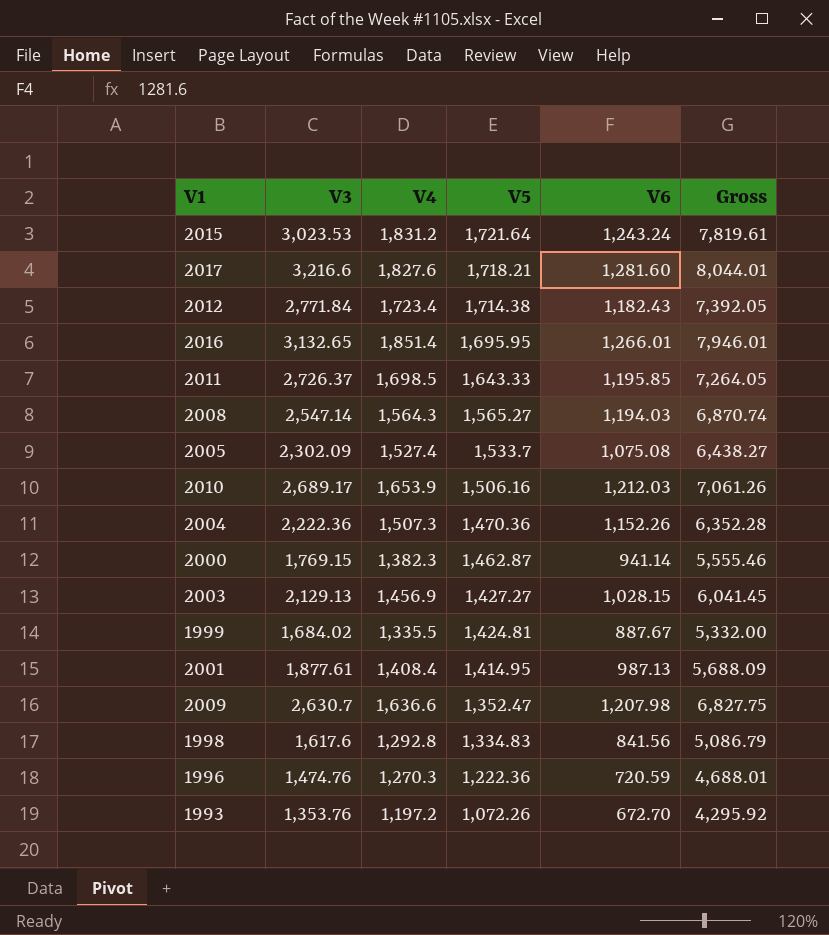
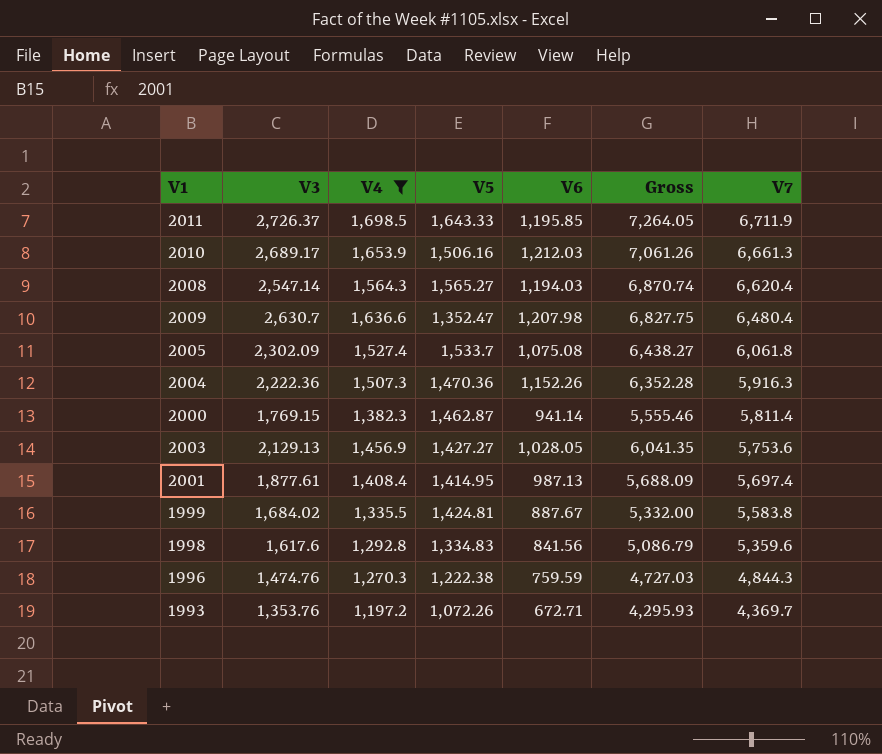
filter: none -> V4 <= 1,698.5
row order: V5 descending -> V7 descending
column V7 | position: none -> 7
2003 | V6: 1,028.15 -> 1,028.05
2003 | Gross: 6,041.45 -> 6,041.35
1996 | V5: 1,222.36 -> 1,222.38
1996 | V6: 720.59 -> 759.59
1996 | Gross: 4,688.01 -> 4,727.03
1993 | V6: 672.70 -> 672.71
1993 | Gross: 4,295.92 -> 4,295.93

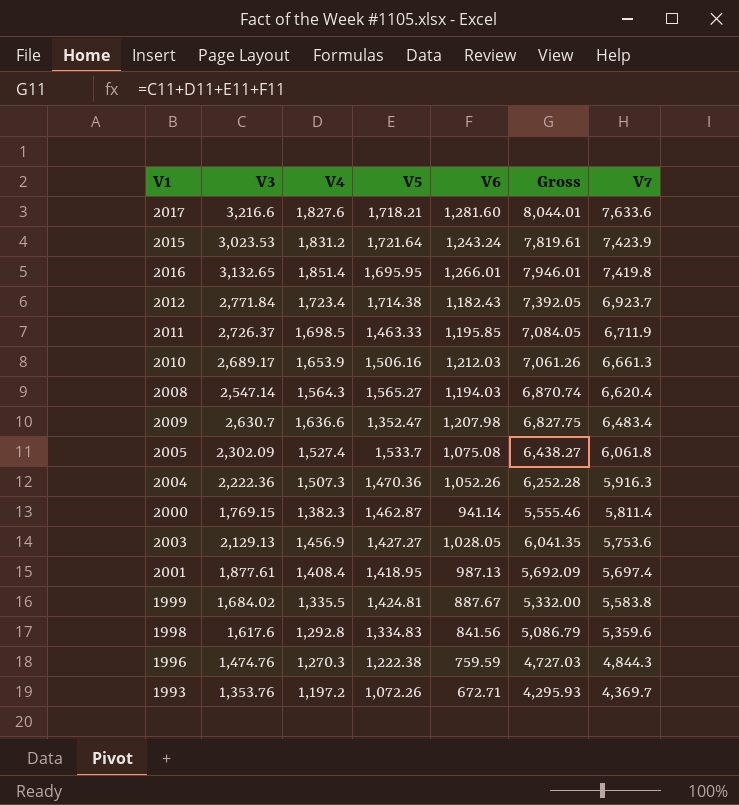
filter: V4 <= 1,698.5 -> none
2011 | V5: 1,643.33 -> 1,463.33
2011 | Gross: 7,264.05 -> 7,084.05
2009 | V7: 6,480.4 -> 6,483.4
2004 | V6: 1,152.26 -> 1,052.26
2004 | Gross: 6,352.28 -> 6,252.28
2001 | V5: 1,414.95 -> 1,418.95
2001 | Gross: 5,688.09 -> 5,692.09

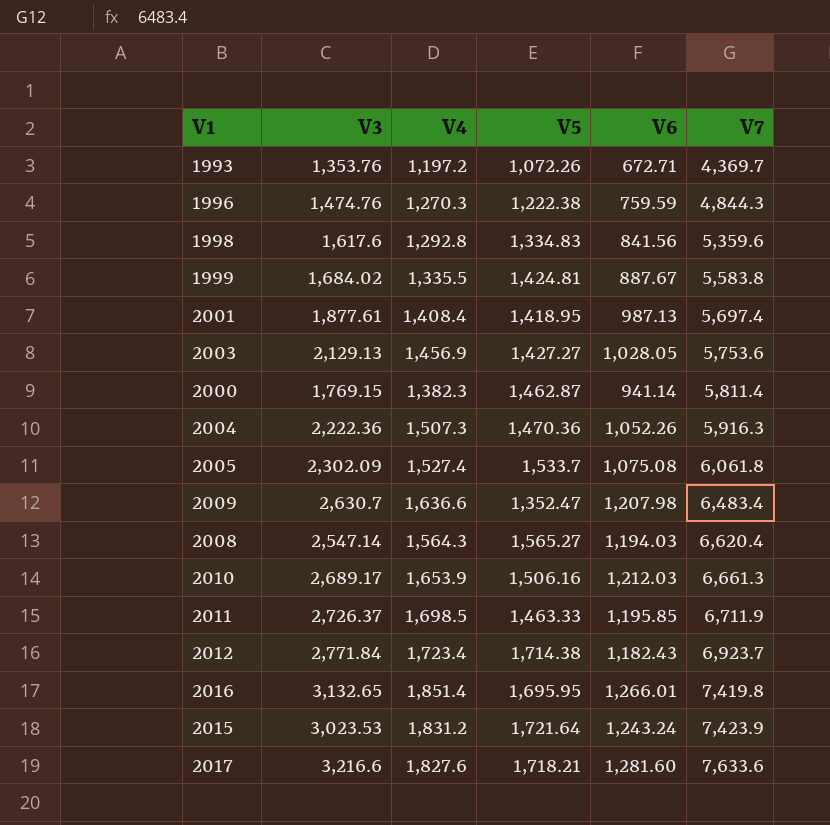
row order: V7 descending -> V7 ascending
column Gross | formula: [V3] + [V4] + [V5] + [V6] -> none

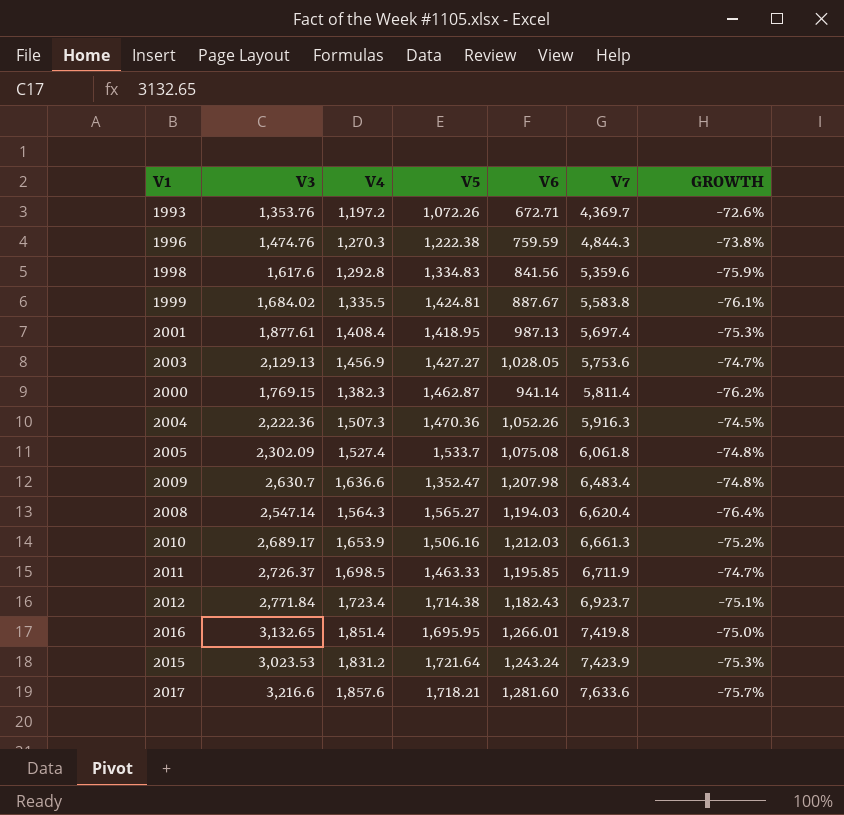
column GROWTH | formula: none -> ([V4] - [V7]) / [V7]
2017 | V4: 1,827.6 -> 1,857.6

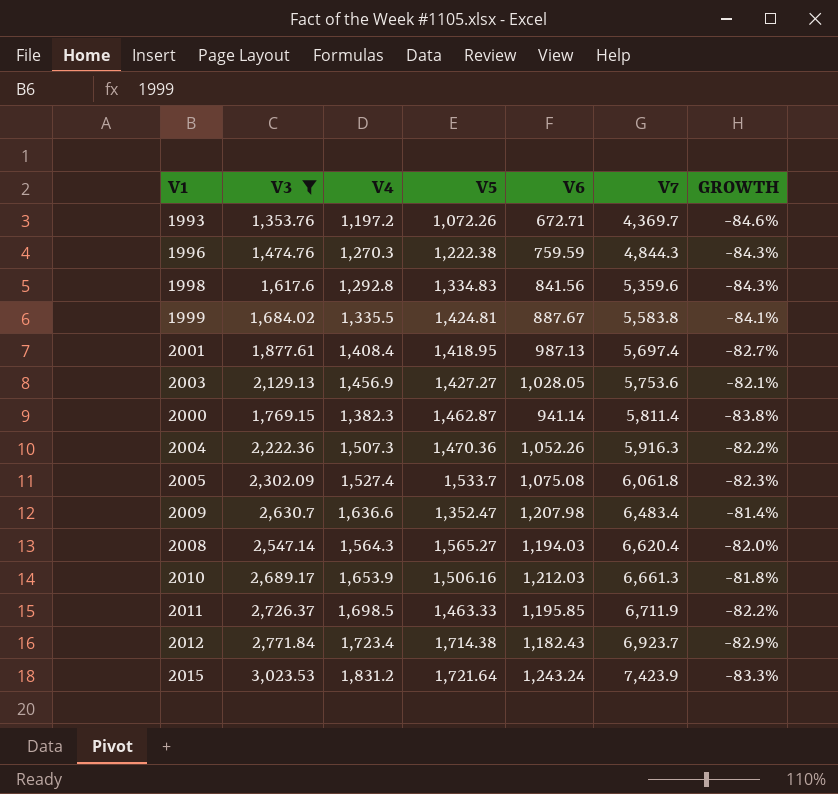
filter: none -> V3 <= 3,023.53
column GROWTH | formula: ([V4] - [V7]) / [V7] -> ([V6] - [V7]) / [V7]

